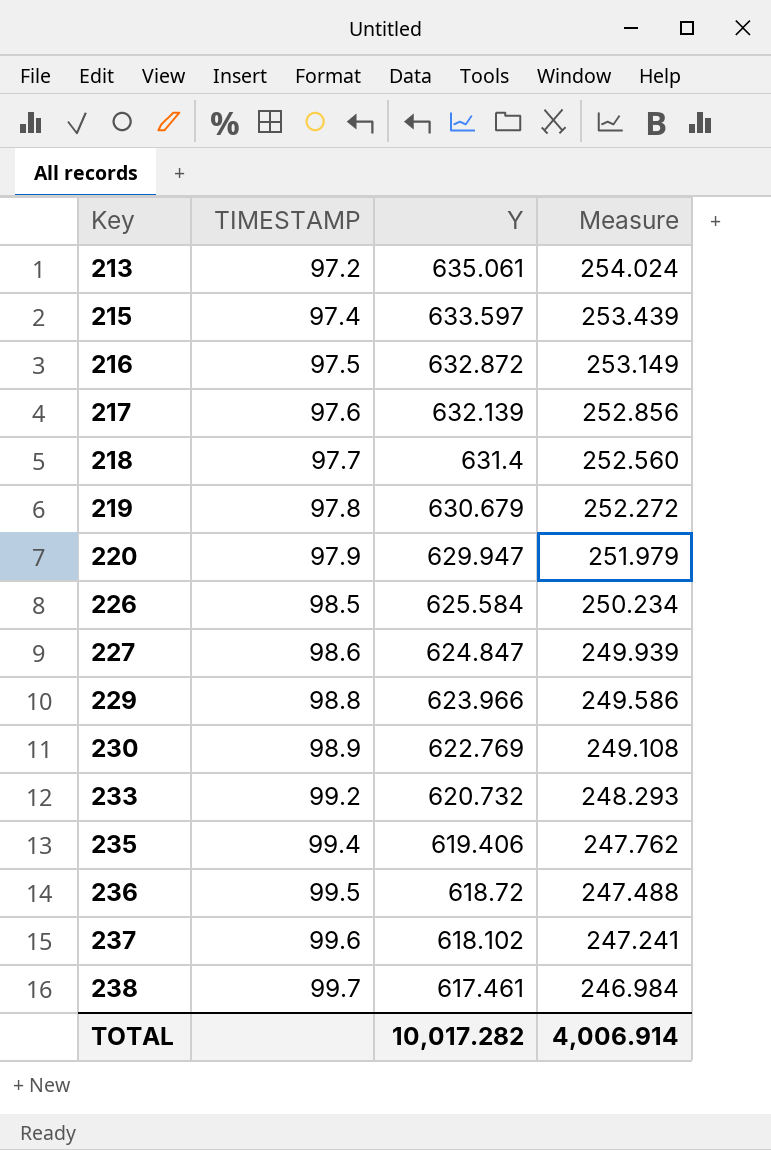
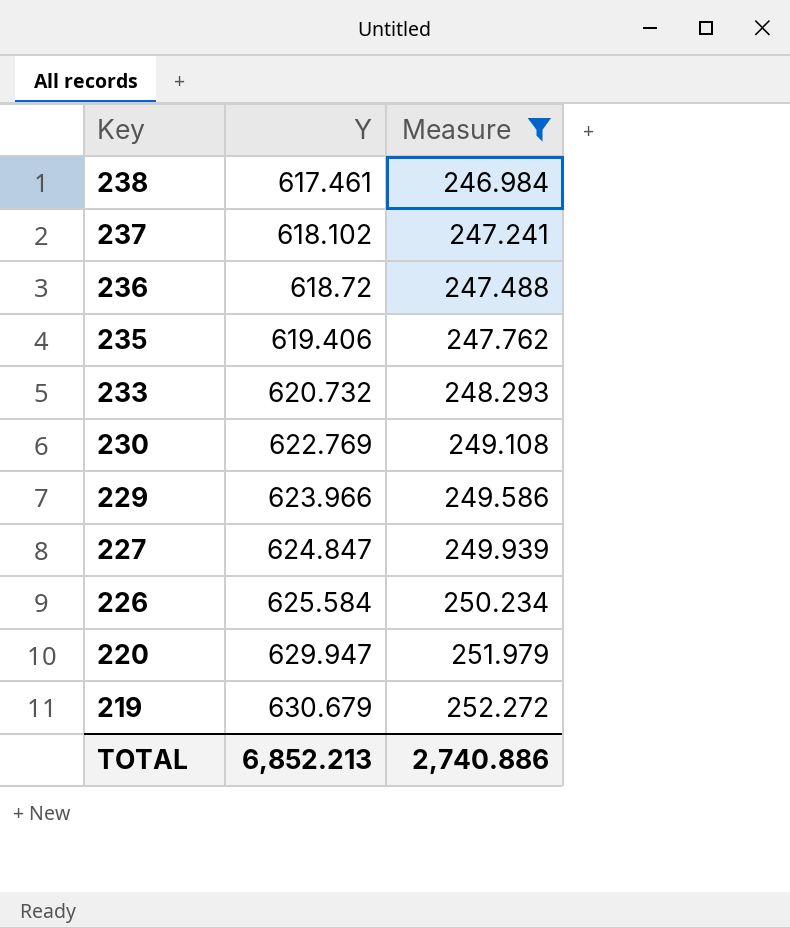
filter: none -> Measure <= 252.272
row order: Key ascending -> Key descending
column TIMESTAMP | position: 2 -> none
TOTAL | Y: 10,017.282 -> 6,852.213
TOTAL | Measure: 4,006.914 -> 2,740.886

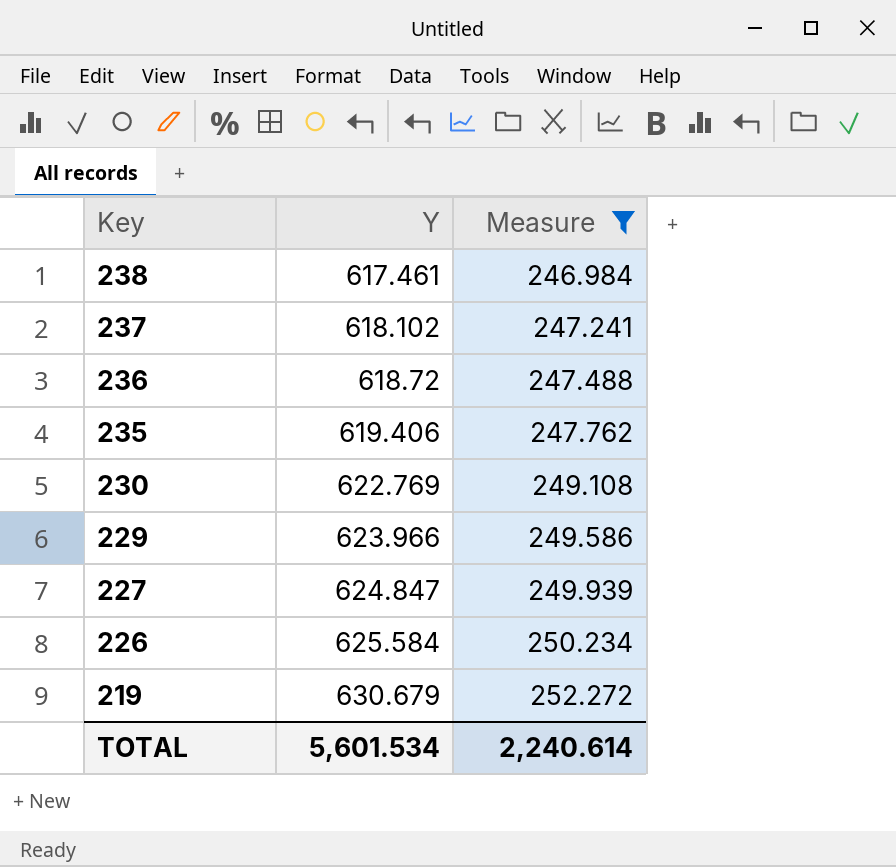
row 233: 620.732 | 248.293 -> none
row 220: 629.947 | 251.979 -> none
TOTAL | Y: 6,852.213 -> 5,601.534
TOTAL | Measure: 2,740.886 -> 2,240.614

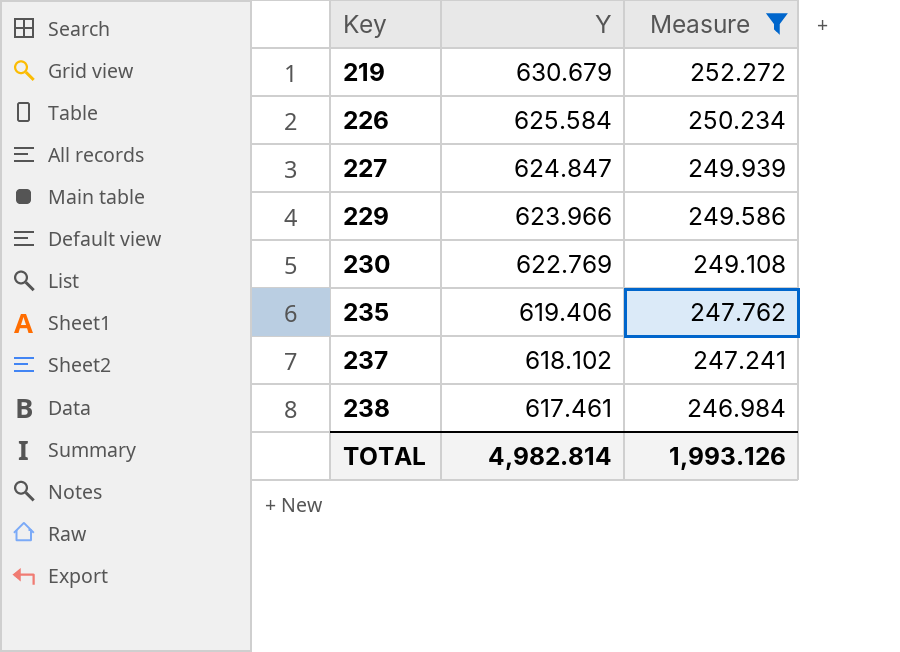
row order: Key descending -> Key ascending
row 236: 618.72 | 247.488 -> none
TOTAL | Y: 5,601.534 -> 4,982.814
TOTAL | Measure: 2,240.614 -> 1,993.126

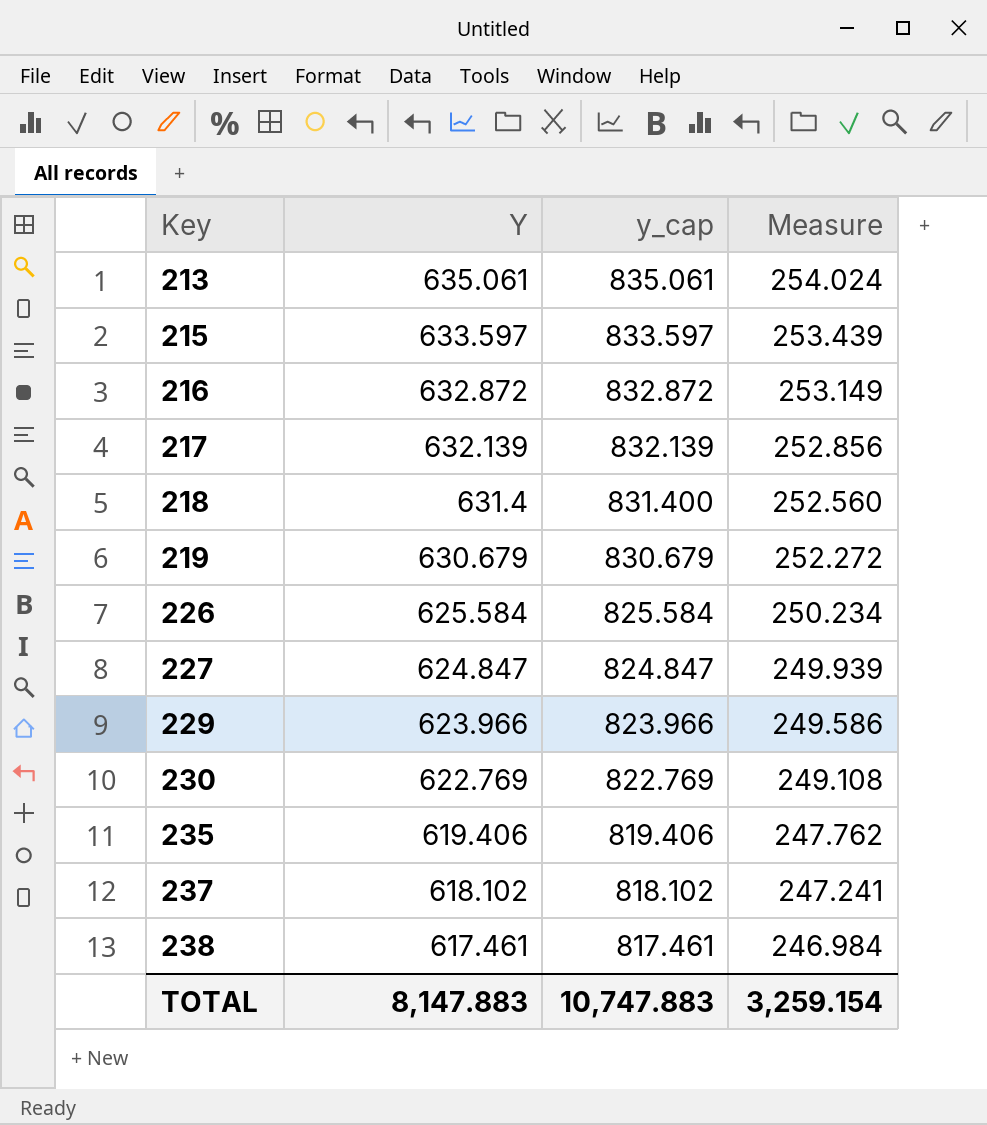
filter: Measure <= 252.272 -> none
column y_cap | formula: none -> [Y] + 200
TOTAL | Y: 4,982.814 -> 8,147.883
TOTAL | Measure: 1,993.126 -> 3,259.154

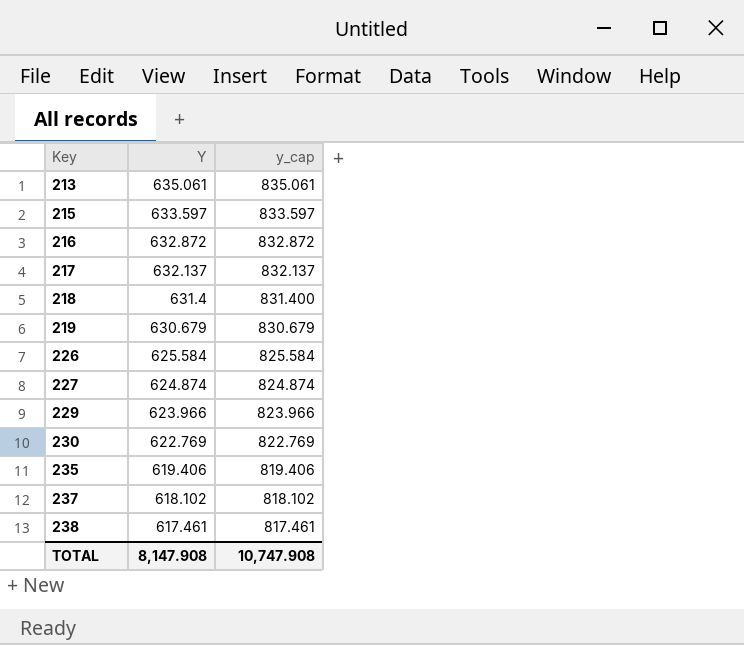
column Measure | formula: [Y] * 0.4 -> none
217 | Y: 632.139 -> 632.137
217 | y_cap: 832.139 -> 832.137
227 | Y: 624.847 -> 624.874
227 | y_cap: 824.847 -> 824.874
TOTAL | Y: 8,147.883 -> 8,147.908
TOTAL | y_cap: 10,747.883 -> 10,747.908

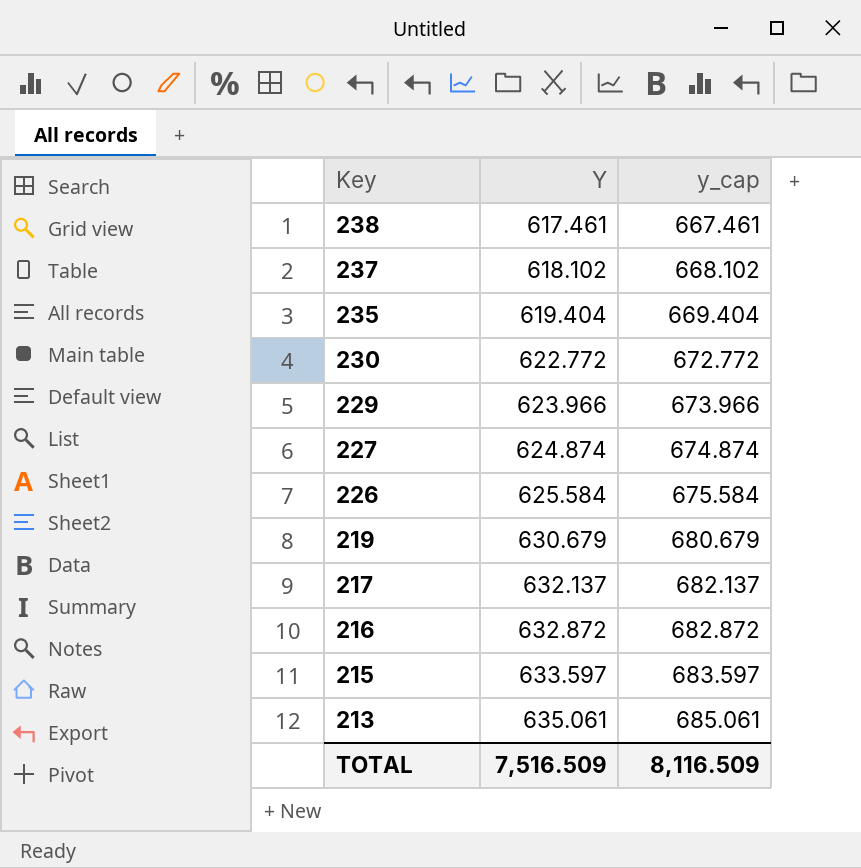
row order: Key ascending -> Key descending
column y_cap | formula: [Y] + 200 -> [Y] + 50
row 218: 631.4 | 831.400 -> none
235 | Y: 619.406 -> 619.404
230 | Y: 622.769 -> 622.772
TOTAL | Y: 8,147.908 -> 7,516.509
TOTAL | y_cap: 10,747.908 -> 8,116.509

